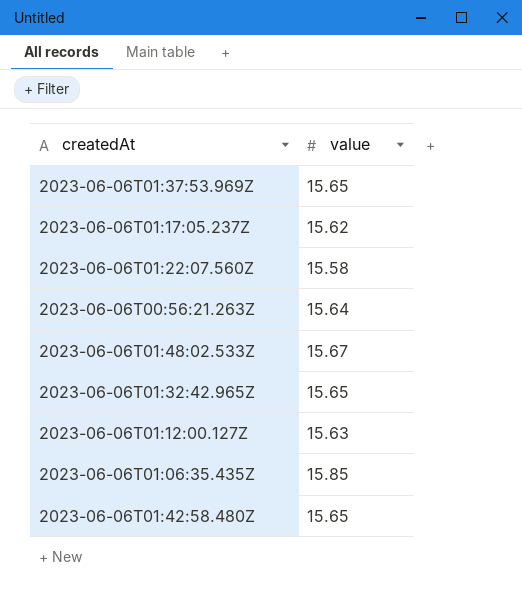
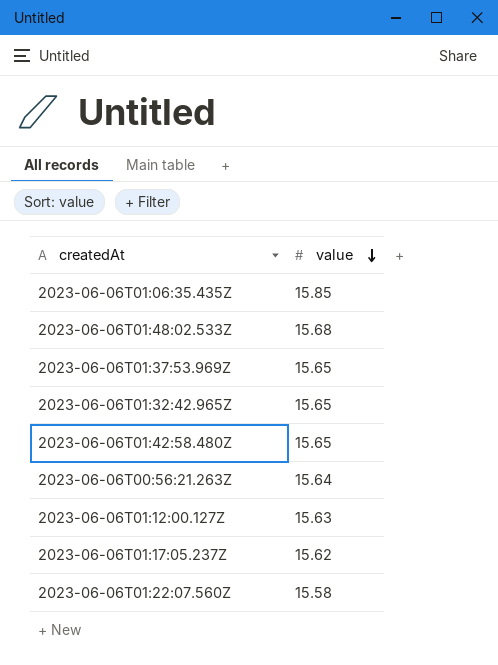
row order: none -> value descending
2023-06-06T01:48:02.533Z | value: 15.67 -> 15.68

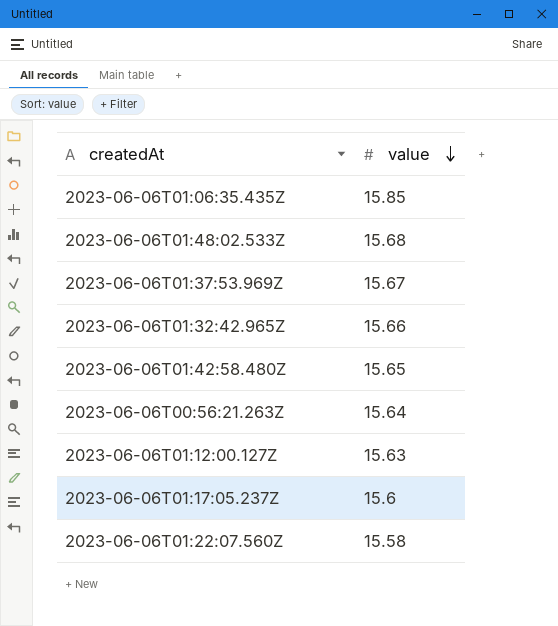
2023-06-06T01:37:53.969Z | value: 15.65 -> 15.67
2023-06-06T01:32:42.965Z | value: 15.65 -> 15.66
2023-06-06T01:17:05.237Z | value: 15.62 -> 15.6

